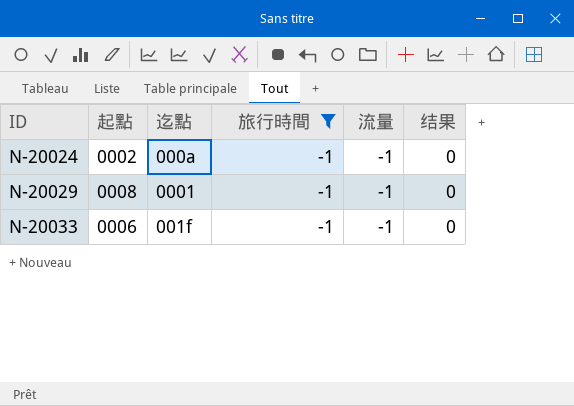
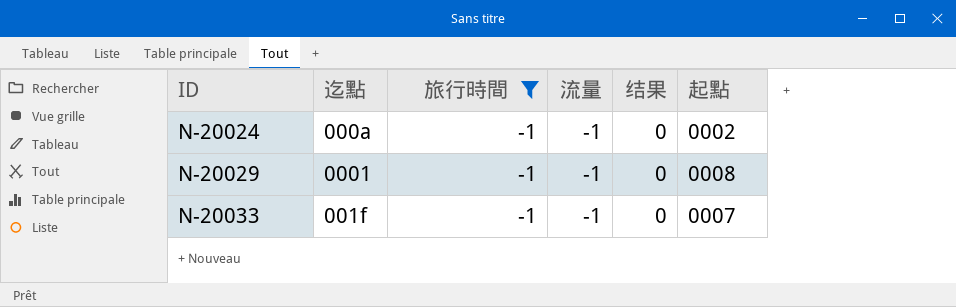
column 起點 | position: 2 -> 6
N-20033 | 起點: 0006 -> 0007

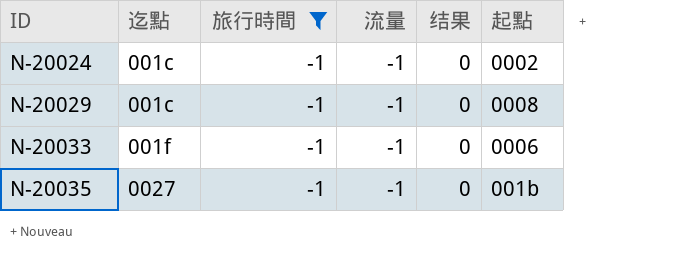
N-20024 | 迄點: 000a -> 001c
N-20029 | 迄點: 0001 -> 001c
N-20033 | 起點: 0007 -> 0006
row N-20035: none -> 0027 | -1 | -1 | 0 | 001b

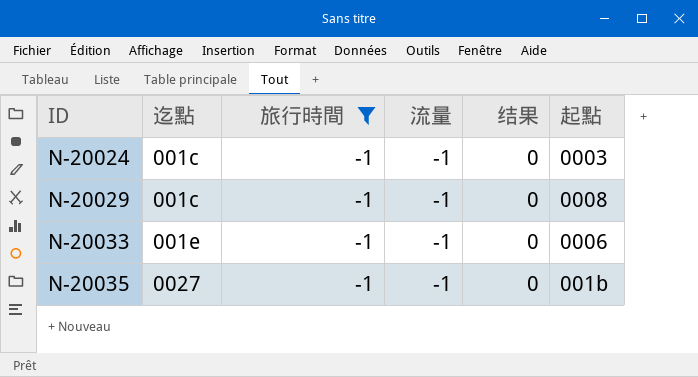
N-20024 | 起點: 0002 -> 0003
N-20033 | 迄點: 001f -> 001e

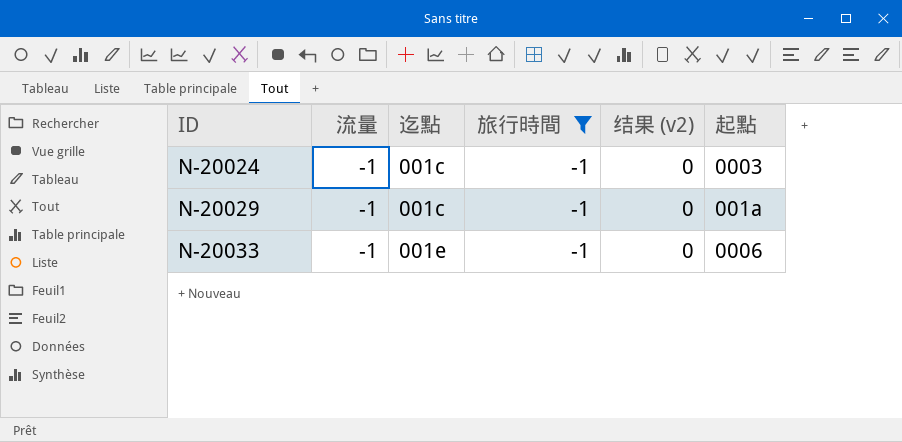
column 流量 | position: 4 -> 2
column name: 结果 -> 结果 (v2)
row N-20035: 0027 | -1 | -1 | 0 | 001b -> none
N-20029 | 起點: 0008 -> 001a

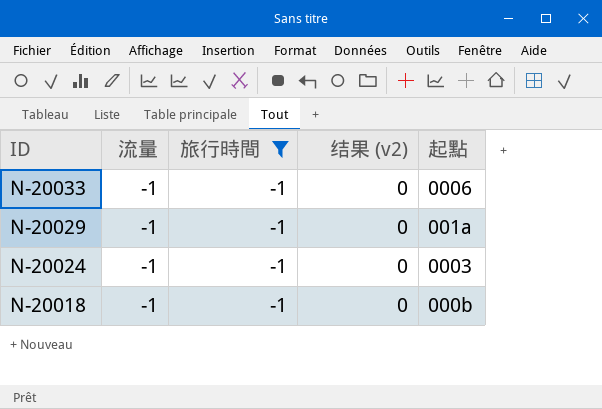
row order: ID ascending -> ID descending
column 迄點 | position: 3 -> none
row N-20018: none -> -1 | -1 | 0 | 000b

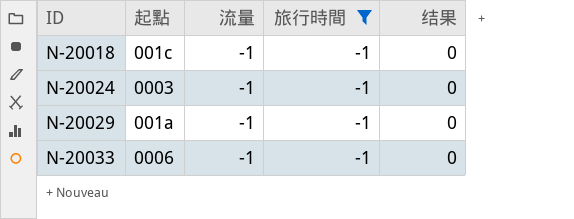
row order: ID descending -> ID ascending
column 起點 | position: 5 -> 2
column name: 结果 (v2) -> 结果
N-20018 | 起點: 000b -> 001c

